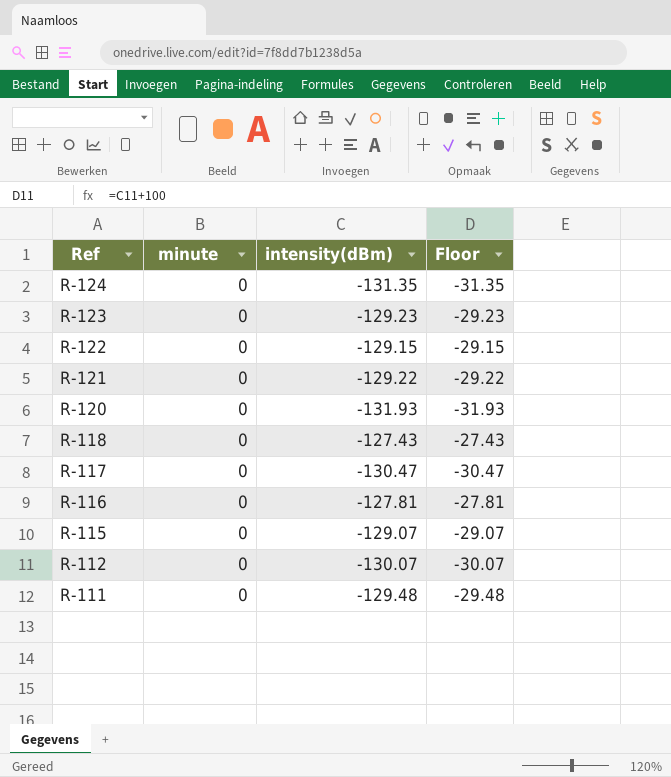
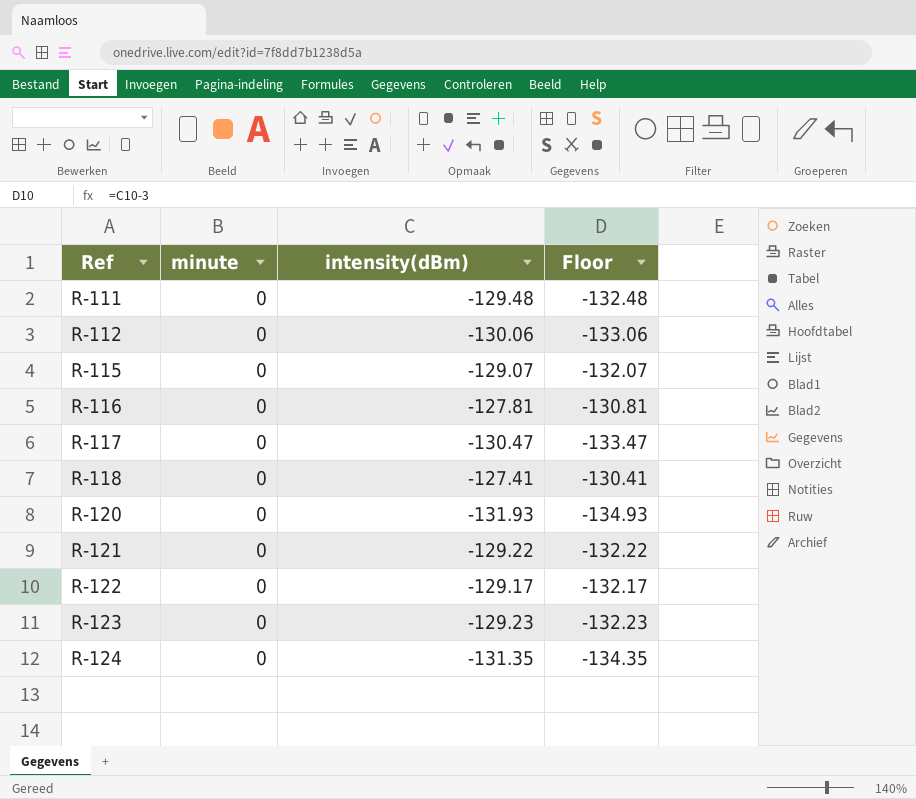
row order: Ref descending -> Ref ascending
column Floor | formula: [intensity(dBm)] + 100 -> [intensity(dBm)] - 3
R-112 | intensity(dBm): -130.07 -> -130.06
R-118 | intensity(dBm): -127.43 -> -127.41
R-122 | intensity(dBm): -129.15 -> -129.17

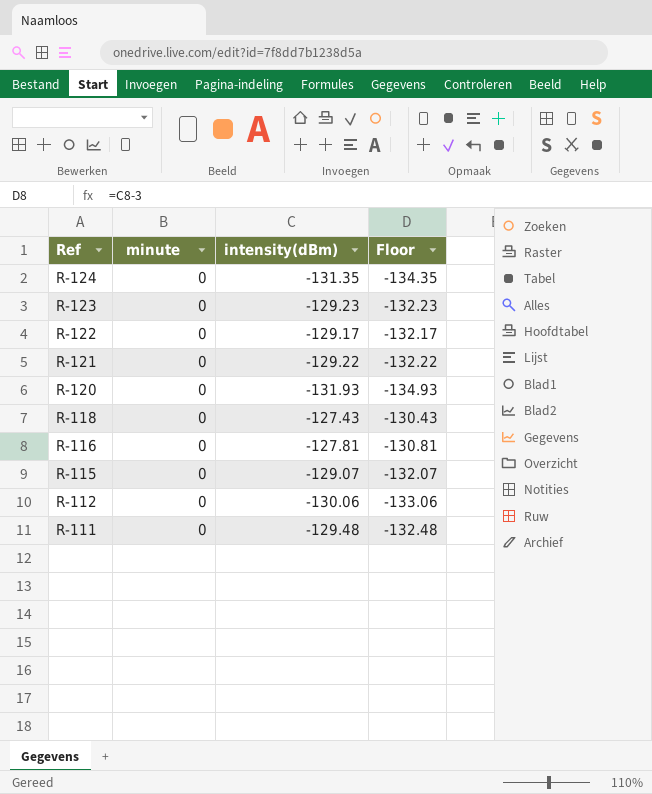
row order: Ref ascending -> Ref descending
row R-117: 0 | -130.47 | -133.47 -> none
R-118 | intensity(dBm): -127.41 -> -127.43
R-118 | Floor: -130.41 -> -130.43

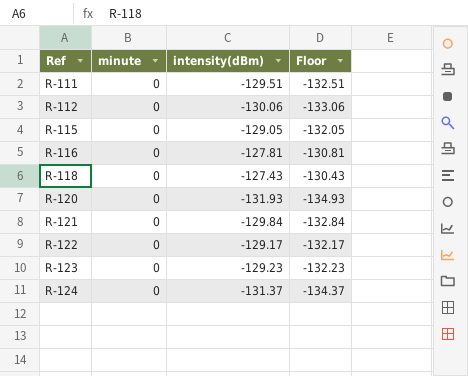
row order: Ref descending -> Ref ascending
R-111 | intensity(dBm): -129.48 -> -129.51
R-111 | Floor: -132.48 -> -132.51
R-115 | intensity(dBm): -129.07 -> -129.05
R-115 | Floor: -132.07 -> -132.05
R-121 | intensity(dBm): -129.22 -> -129.84
R-121 | Floor: -132.22 -> -132.84
R-124 | intensity(dBm): -131.35 -> -131.37
R-124 | Floor: -134.35 -> -134.37

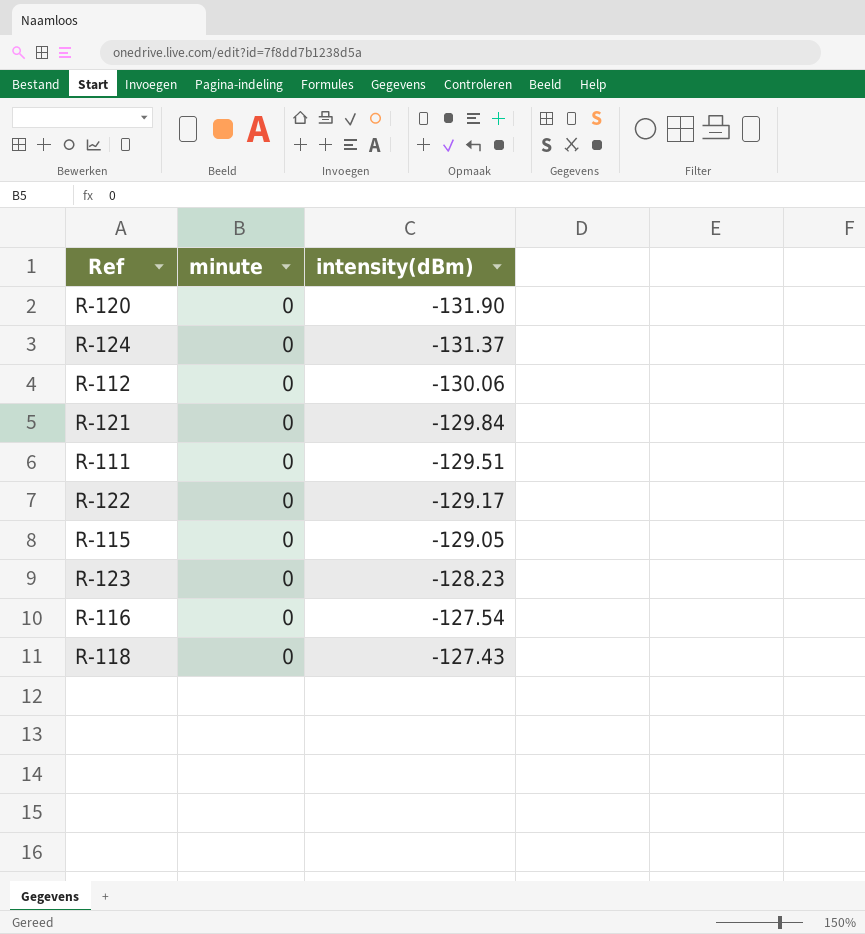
row order: Ref ascending -> intensity(dBm) ascending
column Floor | formula: [intensity(dBm)] - 3 -> none
R-120 | intensity(dBm): -131.93 -> -131.90
R-123 | intensity(dBm): -129.23 -> -128.23
R-116 | intensity(dBm): -127.81 -> -127.54

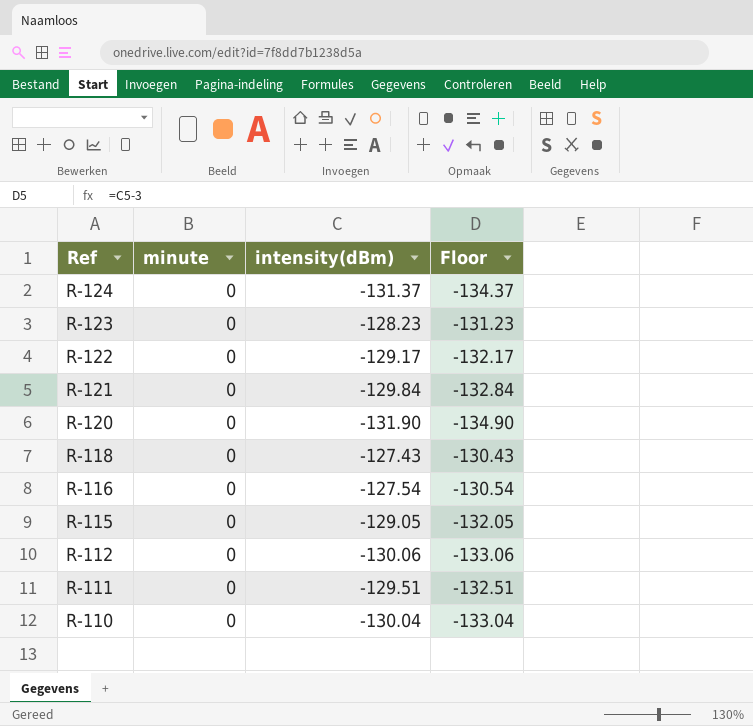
row order: intensity(dBm) ascending -> Ref descending
column Floor | formula: none -> [intensity(dBm)] - 3
row R-110: none -> 0 | -130.04 | -133.04

